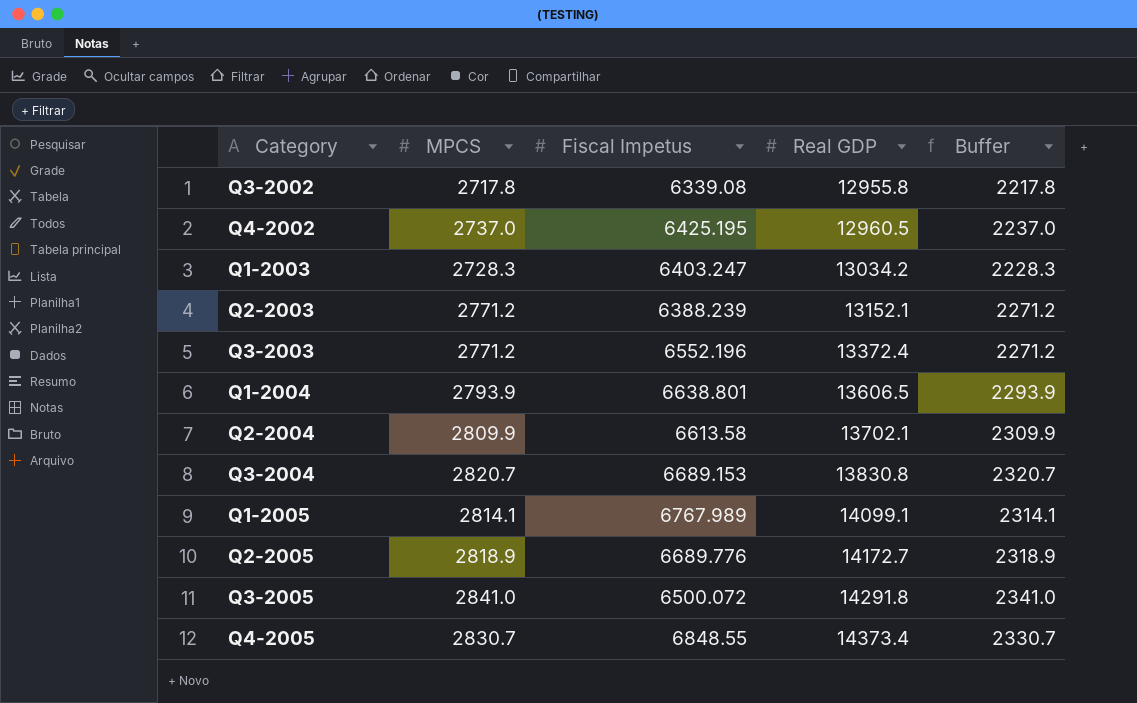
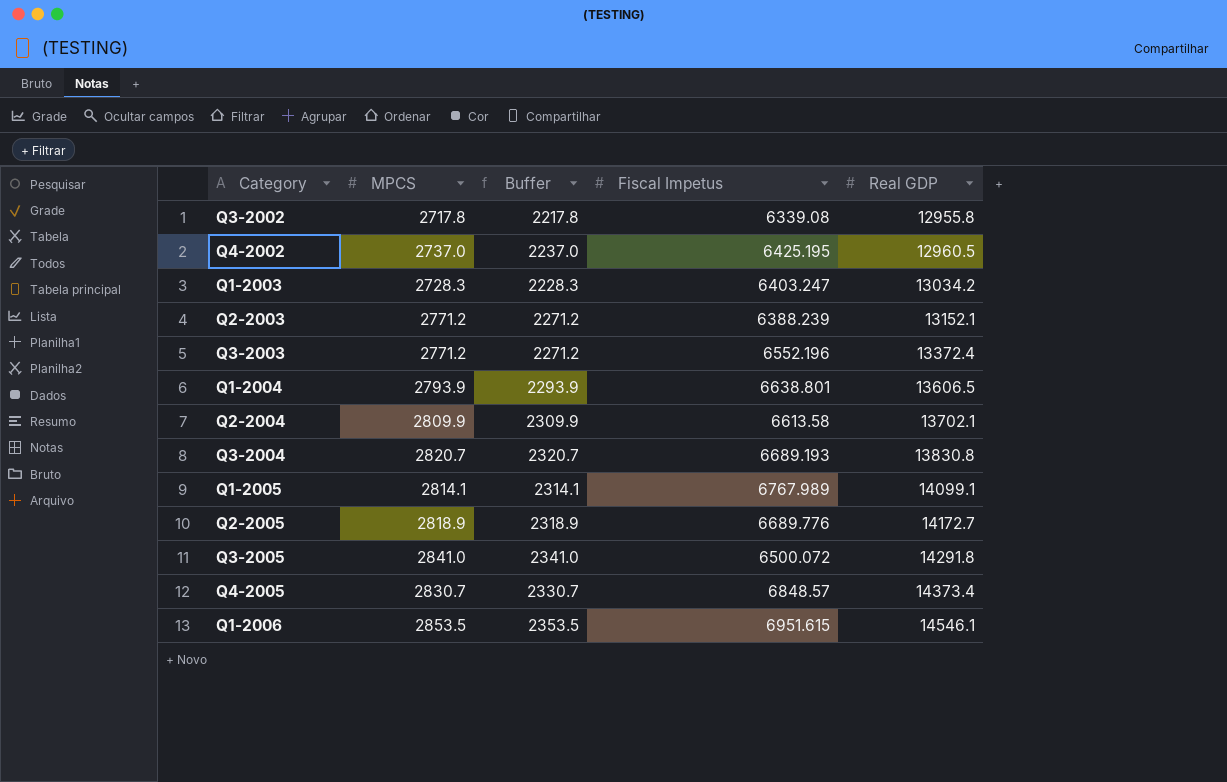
column Buffer | position: 5 -> 3
Q3-2004 | Fiscal Impetus: 6689.153 -> 6689.193
Q4-2005 | Fiscal Impetus: 6848.55 -> 6848.57
row Q1-2006: none -> 2853.5 | 2353.5 | 6951.615 | 14546.1

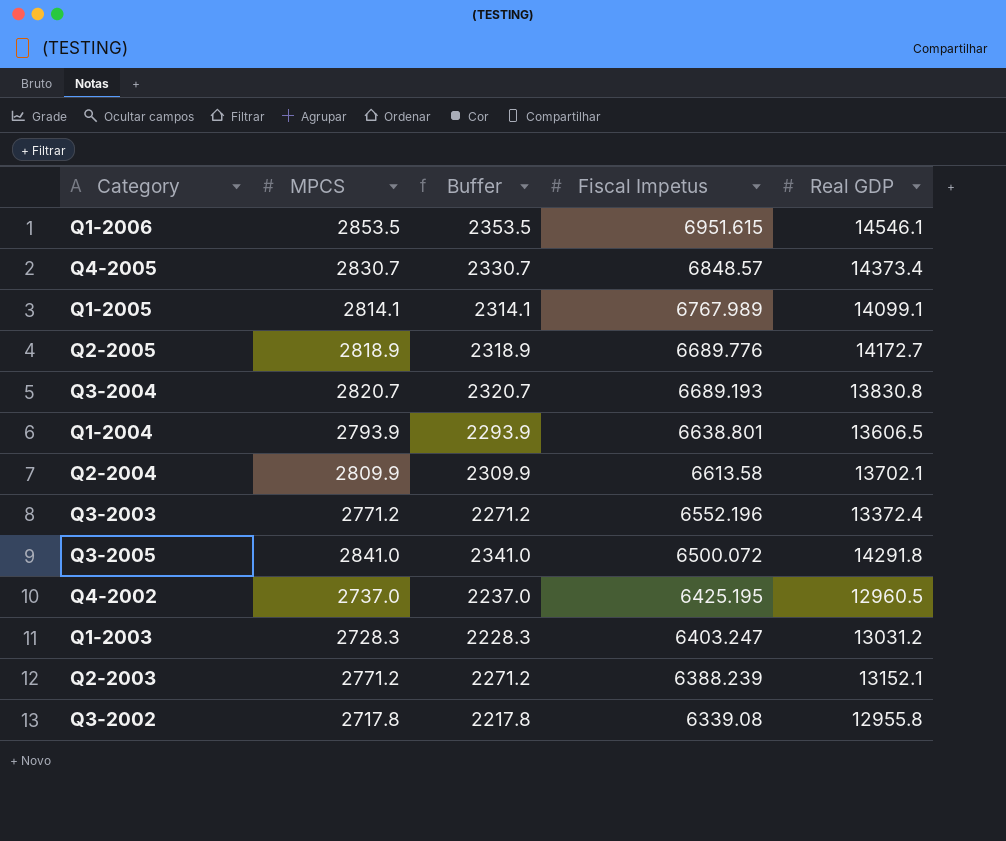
row order: Category ascending -> Fiscal Impetus descending
Q1-2003 | Real GDP: 13034.2 -> 13031.2

